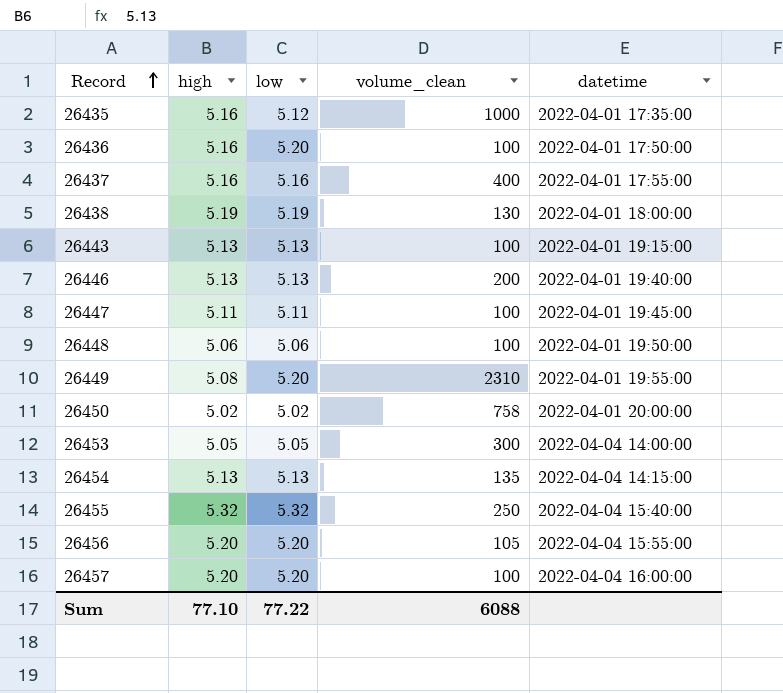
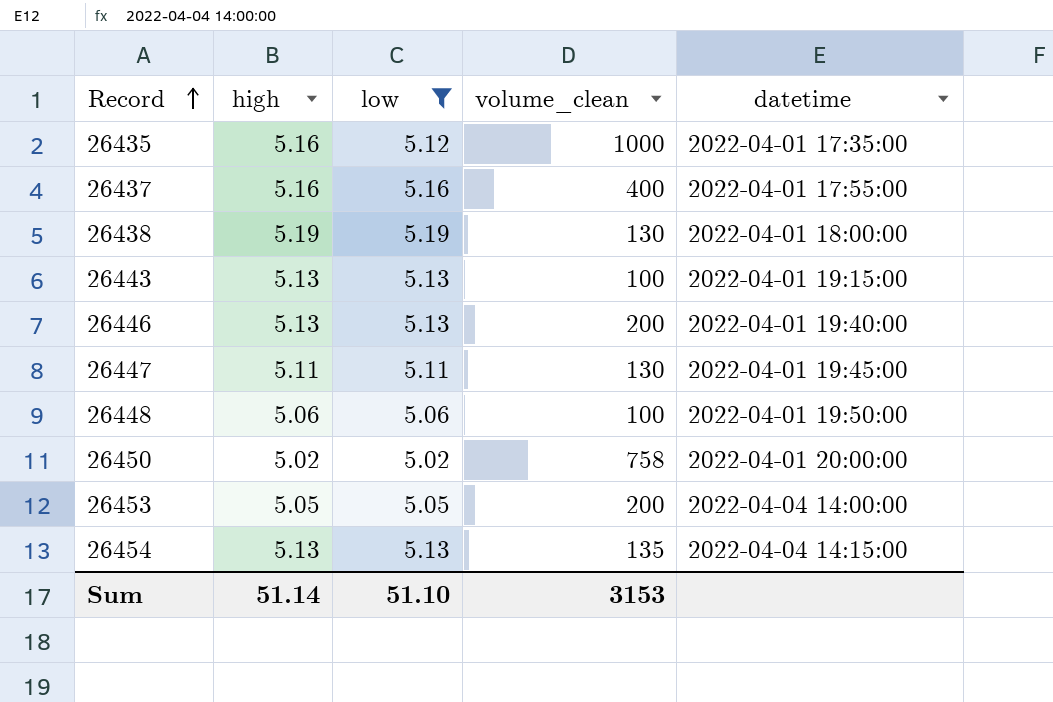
filter: none -> low <= 5.19
26447 | volume_clean: 100 -> 130
26453 | volume_clean: 300 -> 200
Sum | high: 77.10 -> 51.14
Sum | low: 77.22 -> 51.10
Sum | volume_clean: 6088 -> 3153

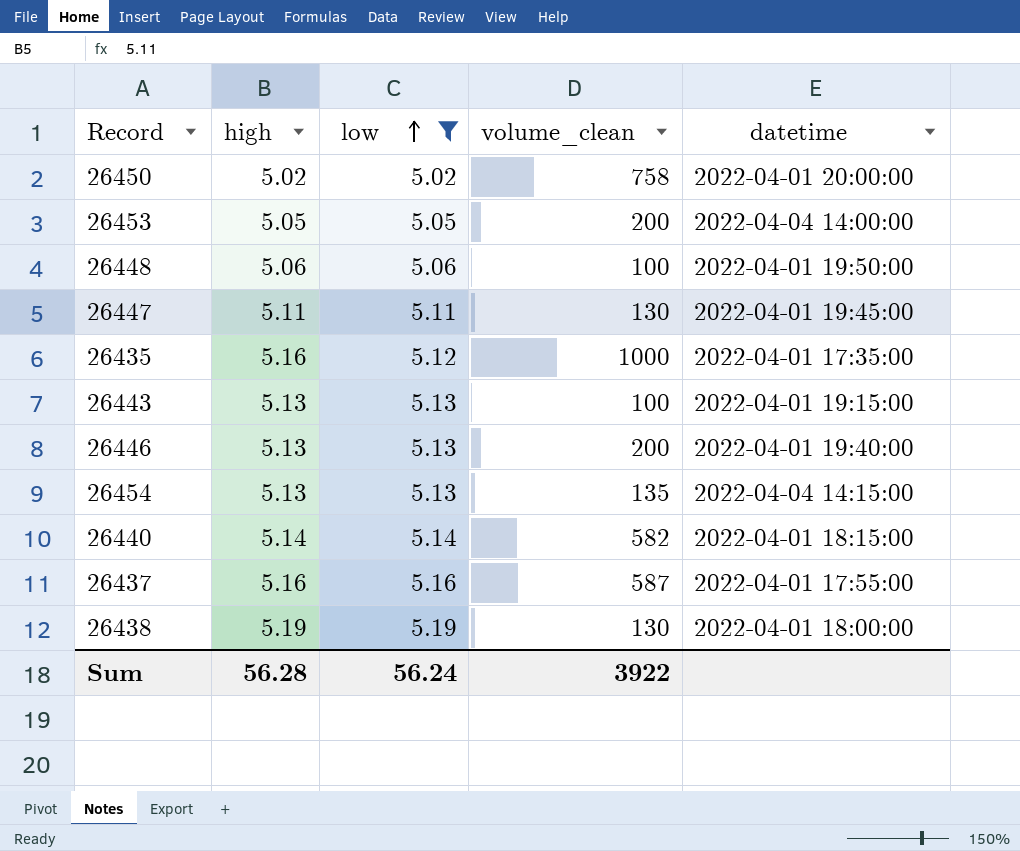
row order: Record ascending -> low ascending
row 26440: none -> 5.14 | 5.14 | 582 | 2022-04-01 18:15:00
26437 | volume_clean: 400 -> 587
Sum | high: 51.14 -> 56.28
Sum | low: 51.10 -> 56.24
Sum | volume_clean: 3153 -> 3922

